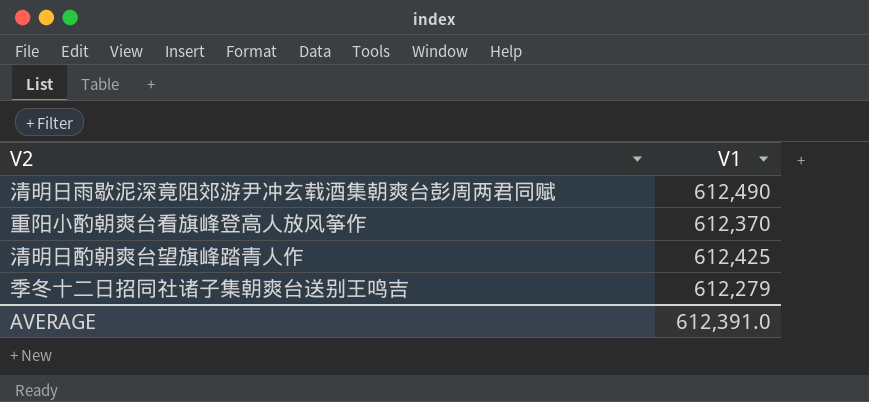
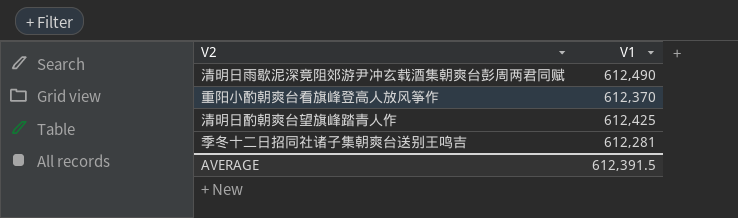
季冬十二日招同社诸子集朝爽台送别王鸣吉 | V1: 612,279 -> 612,281
AVERAGE | V1: 612,391.0 -> 612,391.5

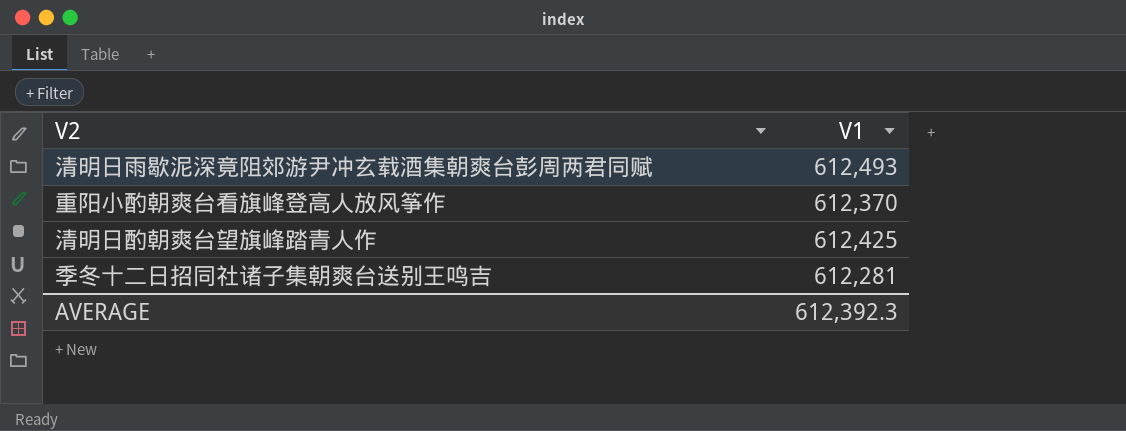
清明日雨歇泥深竟阻郊游尹冲玄载酒集朝爽台彭周两君同赋 | V1: 612,490 -> 612,493
AVERAGE | V1: 612,391.5 -> 612,392.3

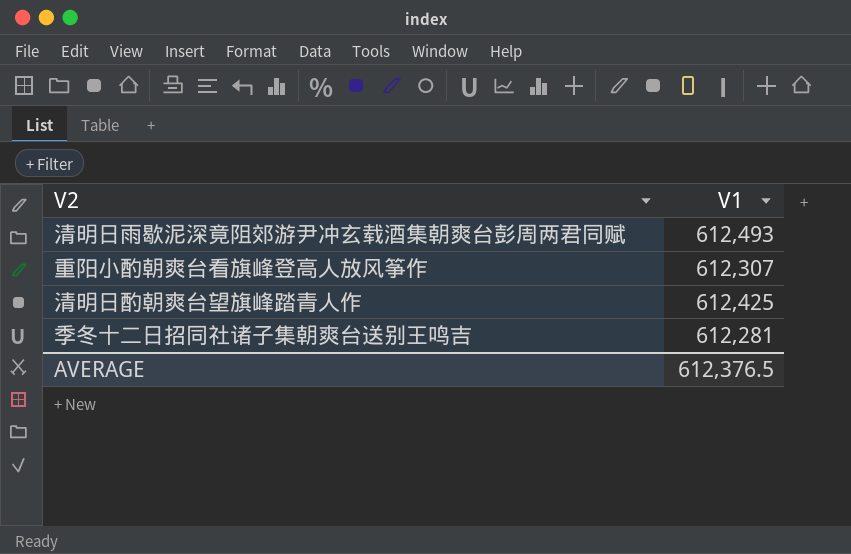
重阳小酌朝爽台看旗峰登高人放风筝作 | V1: 612,370 -> 612,307
AVERAGE | V1: 612,392.3 -> 612,376.5

